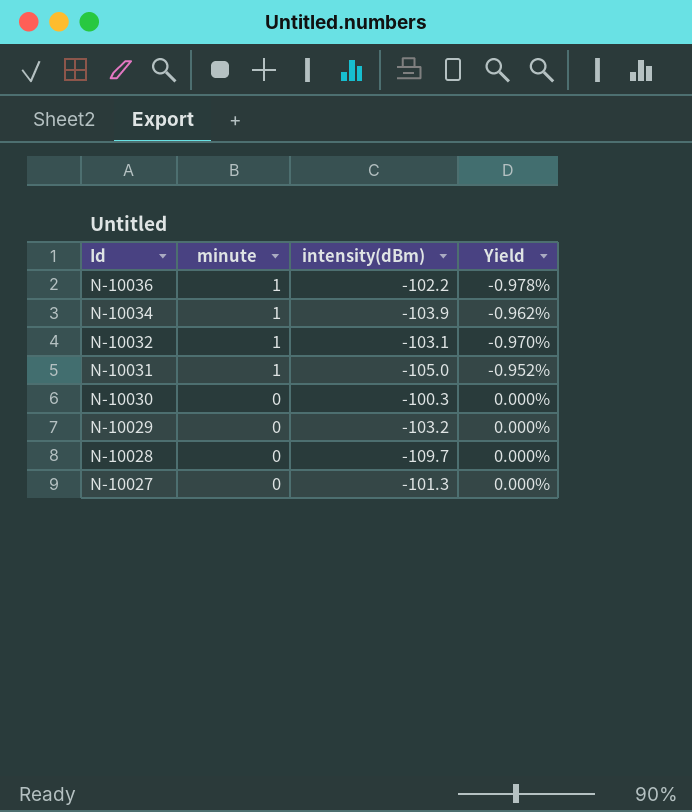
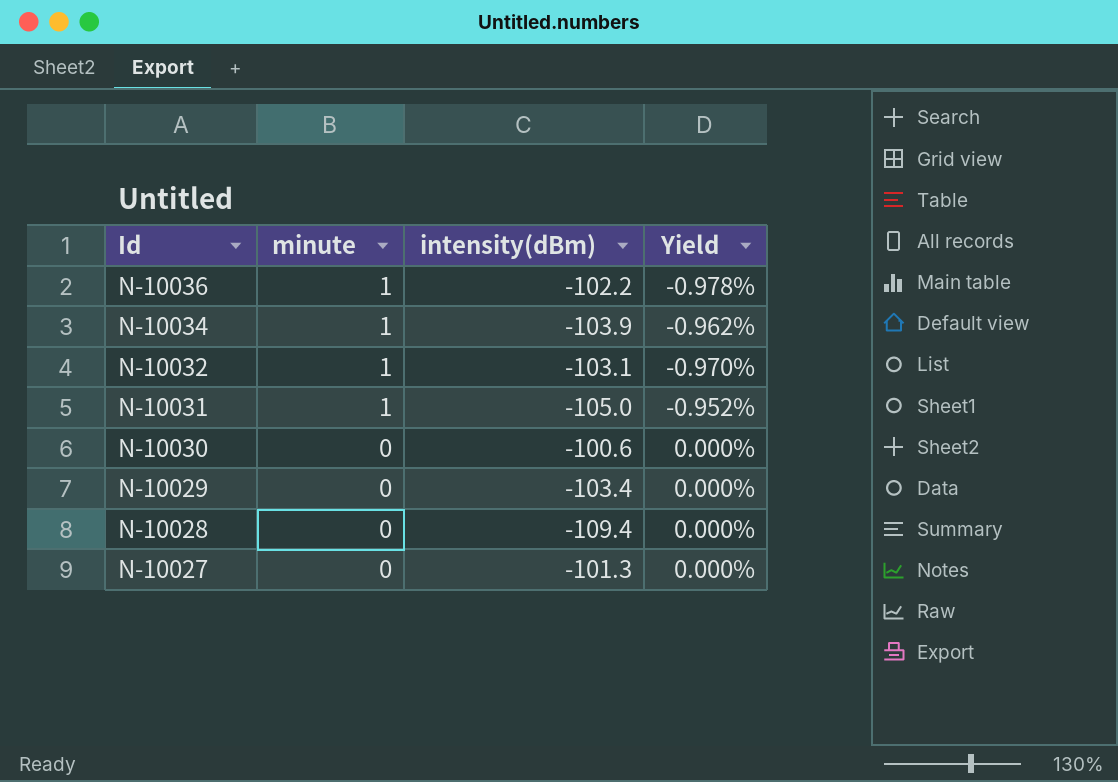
N-10030 | intensity(dBm): -100.3 -> -100.6
N-10029 | intensity(dBm): -103.2 -> -103.4
N-10028 | intensity(dBm): -109.7 -> -109.4

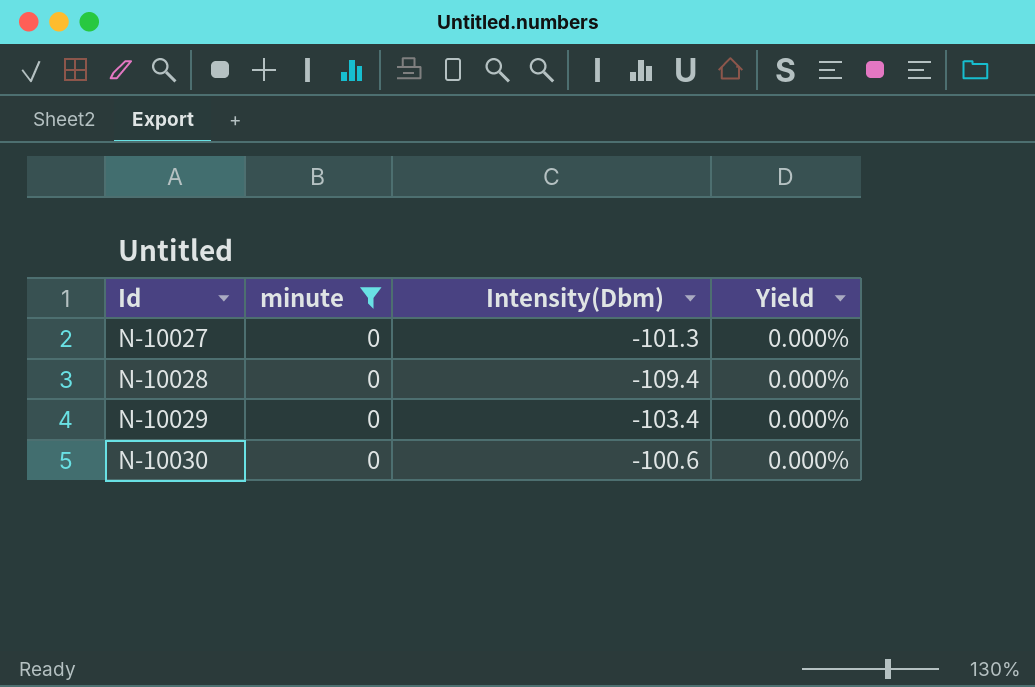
filter: none -> minute = 0
row order: Id descending -> Id ascending
column name: intensity(dBm) -> Intensity(Dbm)

